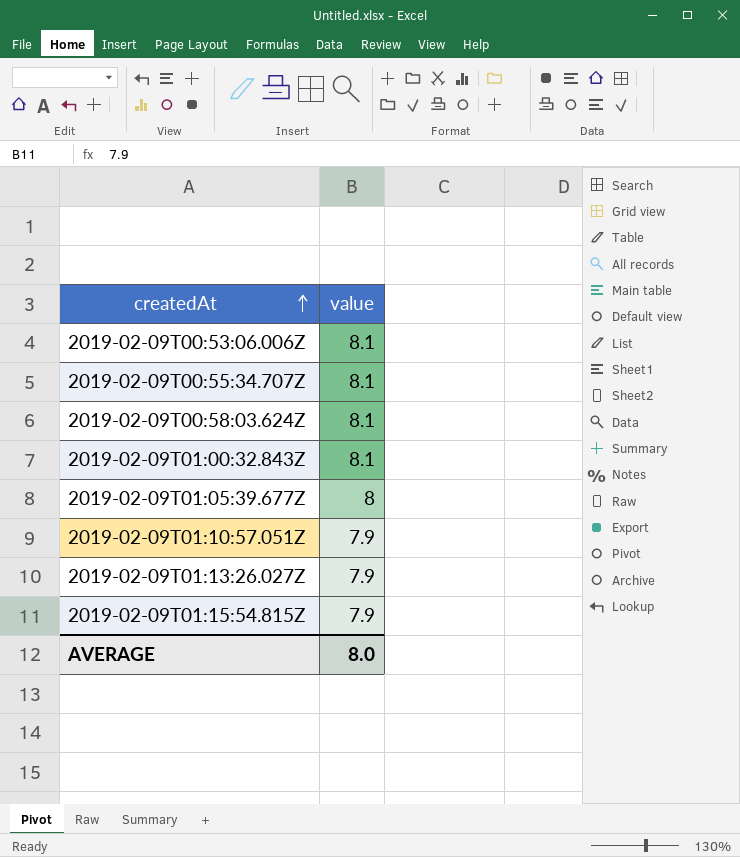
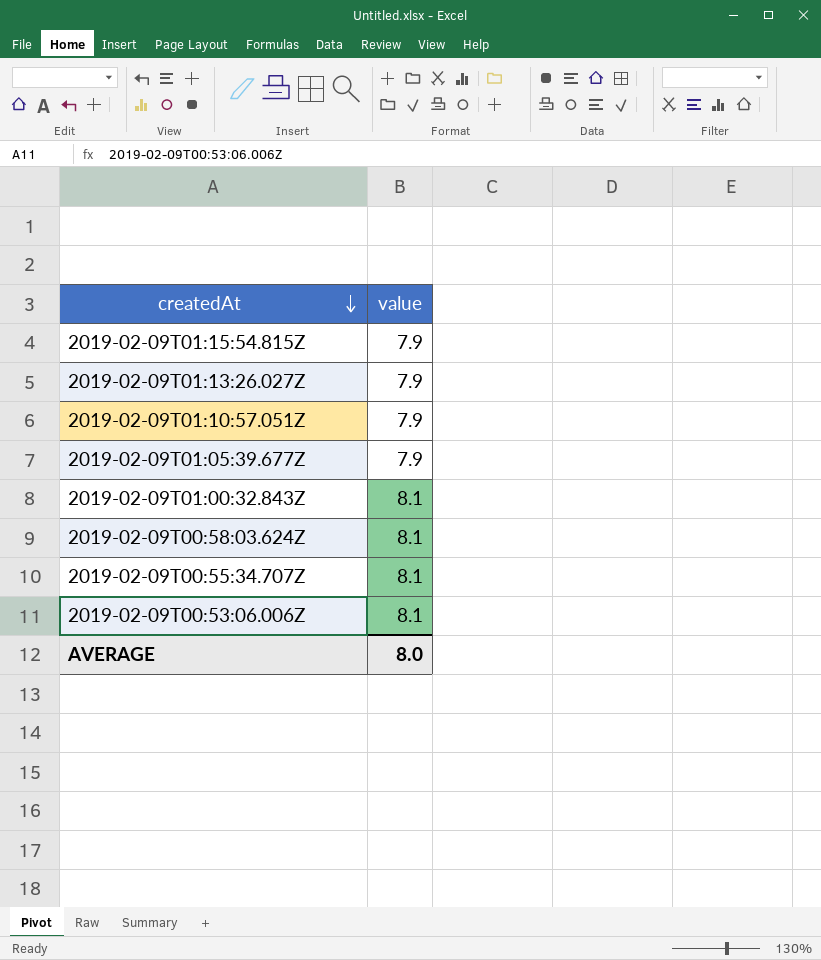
row order: createdAt ascending -> createdAt descending
2019-02-09T01:05:39.677Z | value: 8 -> 7.9

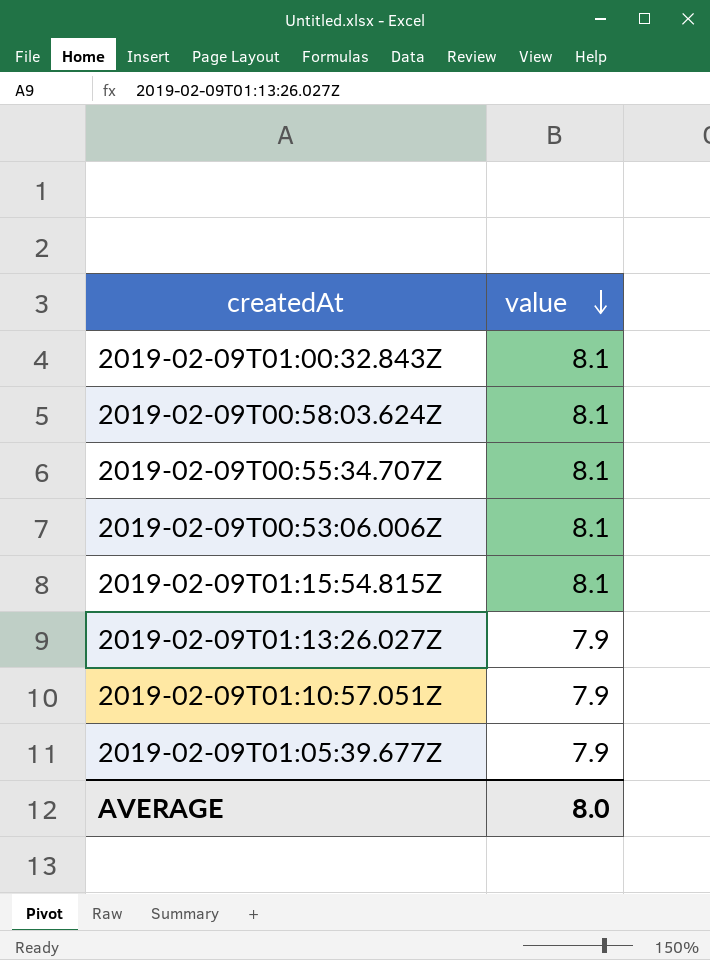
row order: createdAt descending -> value descending
2019-02-09T01:15:54.815Z | value: 7.9 -> 8.1

